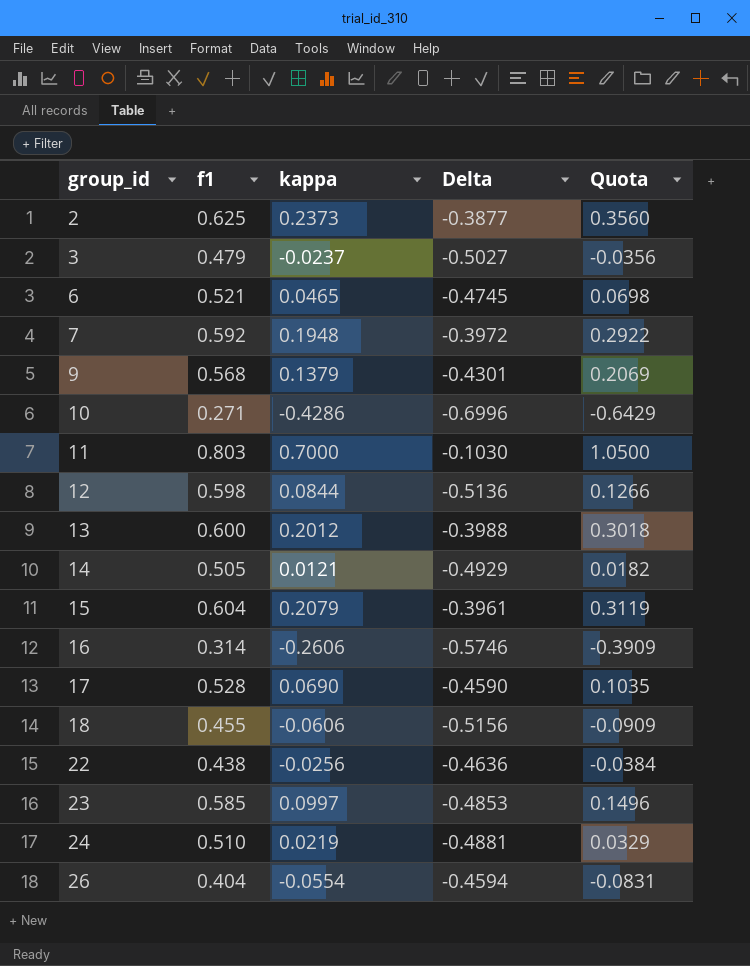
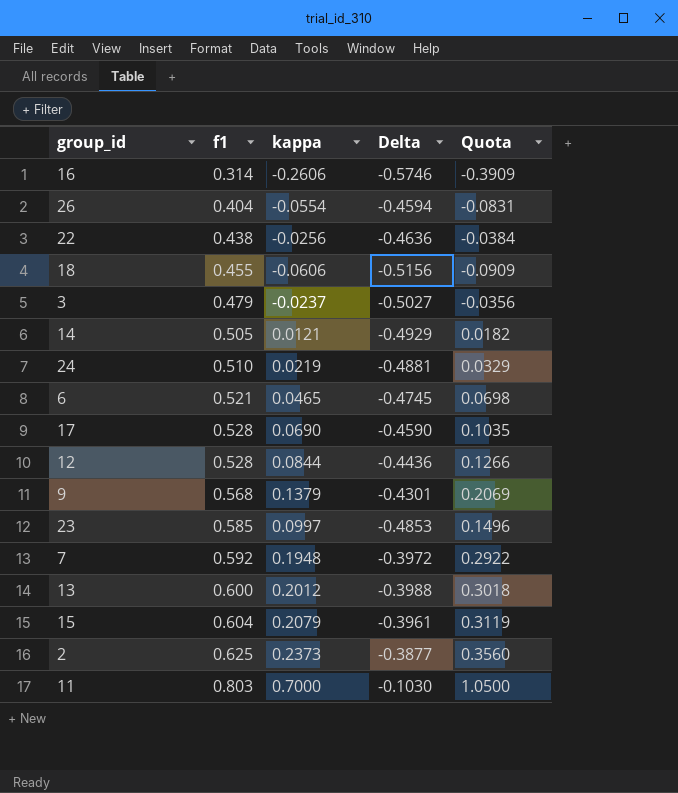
row order: group_id ascending -> f1 ascending
row 10: 0.271 | -0.4286 | -0.6996 | -0.6429 -> none
12 | f1: 0.598 -> 0.528
12 | Delta: -0.5136 -> -0.4436

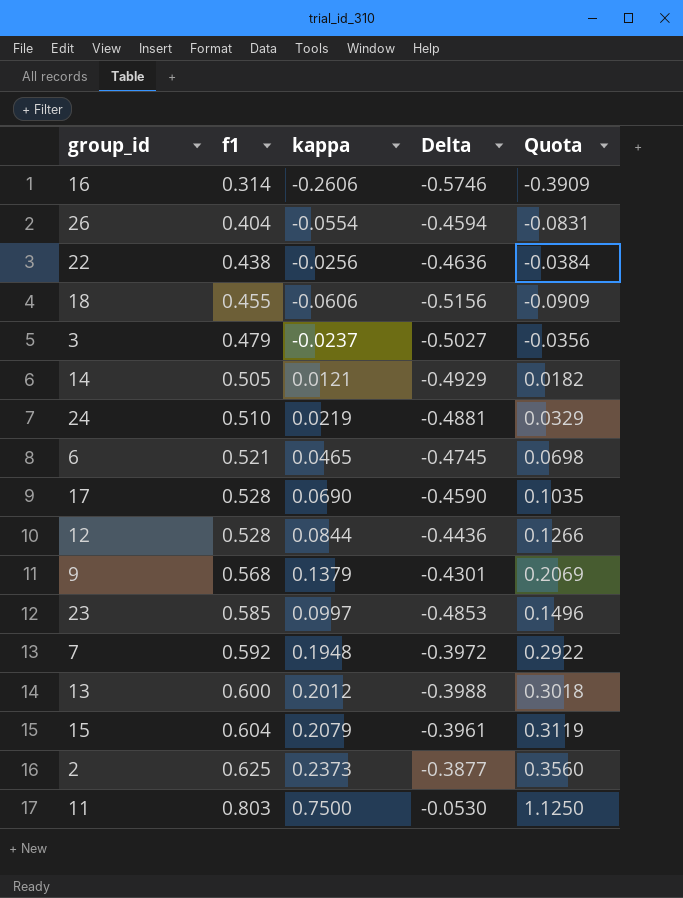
11 | kappa: 0.7000 -> 0.7500
11 | Delta: -0.1030 -> -0.0530
11 | Quota: 1.0500 -> 1.1250

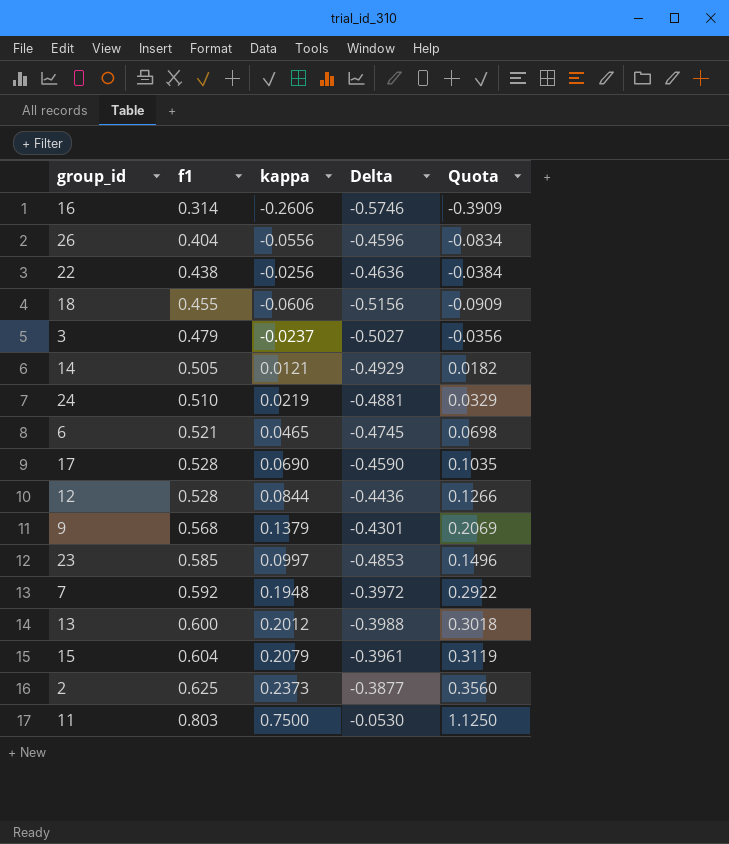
26 | kappa: -0.0554 -> -0.0556
26 | Delta: -0.4594 -> -0.4596
26 | Quota: -0.0831 -> -0.0834

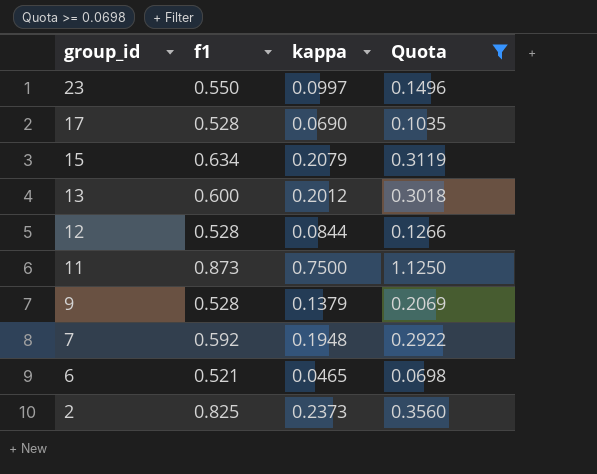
filter: none -> Quota >= 0.0698
row order: f1 ascending -> group_id descending
column Delta | formula: [kappa] - [f1] -> none
23 | f1: 0.585 -> 0.550
15 | f1: 0.604 -> 0.634
11 | f1: 0.803 -> 0.873
9 | f1: 0.568 -> 0.528
2 | f1: 0.625 -> 0.825

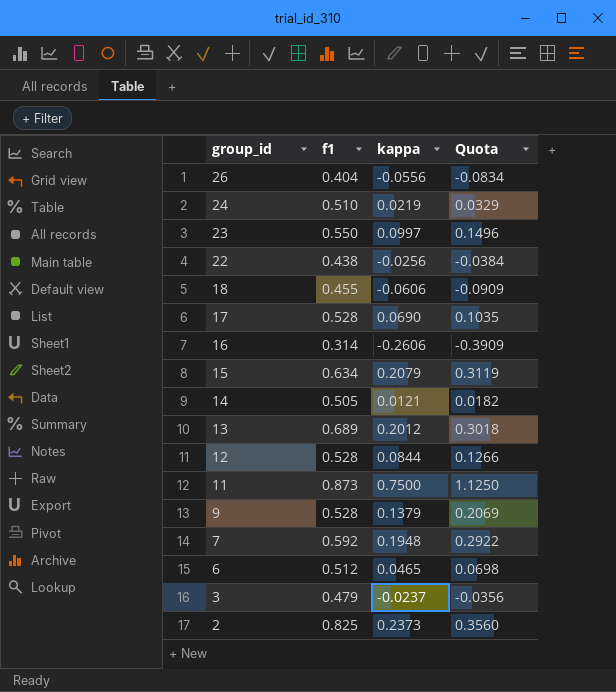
filter: Quota >= 0.0698 -> none
13 | f1: 0.600 -> 0.689
6 | f1: 0.521 -> 0.512

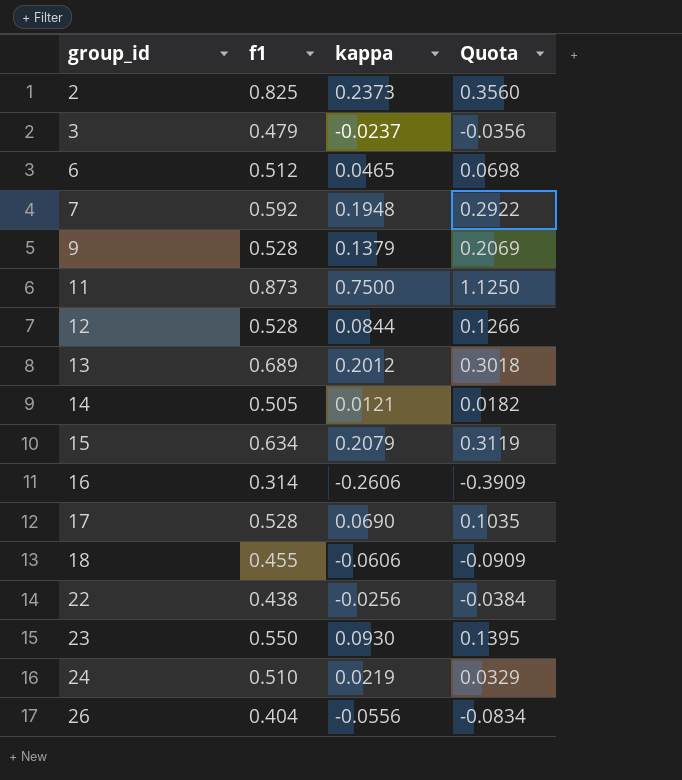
row order: group_id descending -> group_id ascending
23 | kappa: 0.0997 -> 0.0930
23 | Quota: 0.1496 -> 0.1395

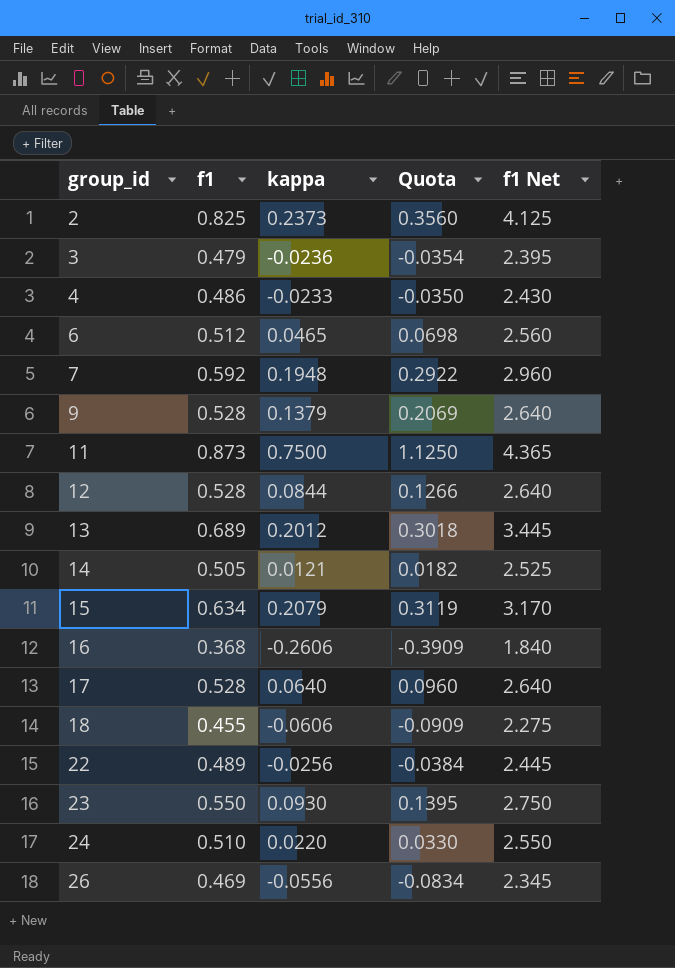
column f1 Net | formula: none -> [f1] * 5
3 | kappa: -0.0237 -> -0.0236
3 | Quota: -0.0356 -> -0.0354
row 4: none -> 0.486 | -0.0233 | -0.0350 | 2.430
16 | f1: 0.314 -> 0.368
17 | kappa: 0.0690 -> 0.0640
17 | Quota: 0.1035 -> 0.0960
22 | f1: 0.438 -> 0.489
24 | kappa: 0.0219 -> 0.0220
24 | Quota: 0.0329 -> 0.0330
26 | f1: 0.404 -> 0.469

